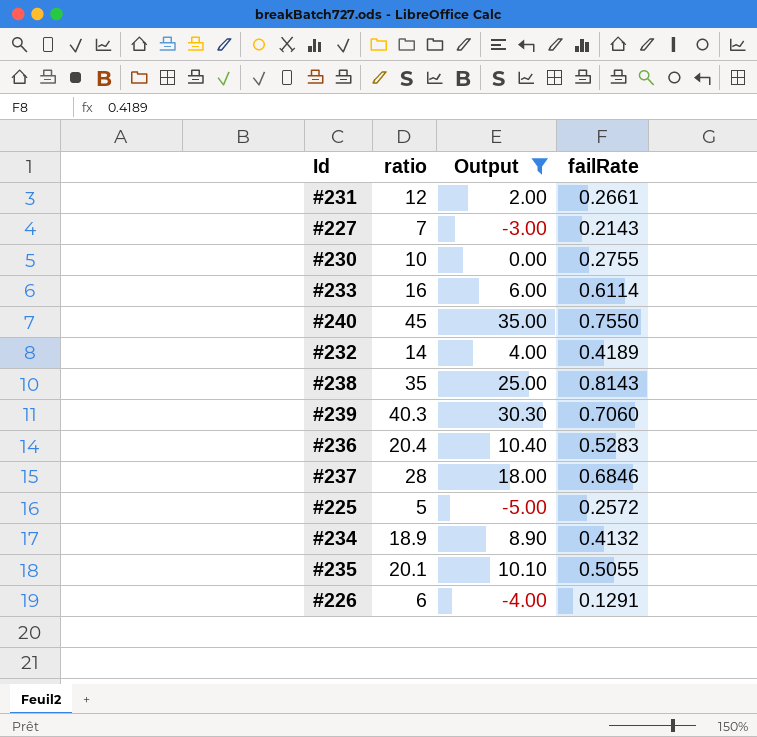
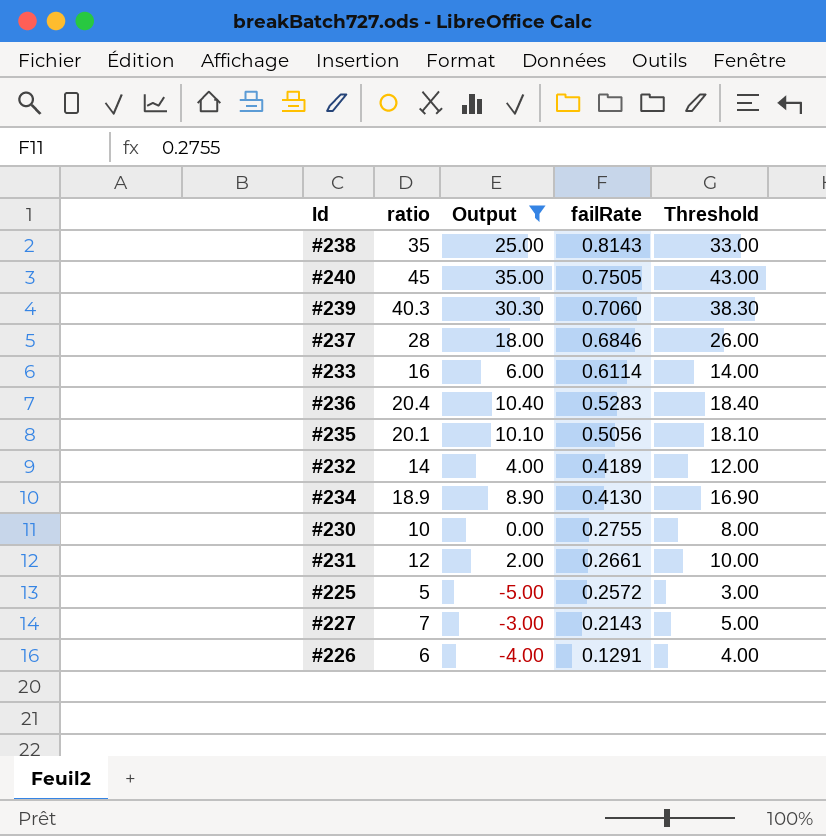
row order: none -> failRate descending
column Threshold | formula: none -> [ratio] - 2
#240 | failRate: 0.7550 -> 0.7505
#235 | failRate: 0.5055 -> 0.5056
#234 | failRate: 0.4132 -> 0.4130

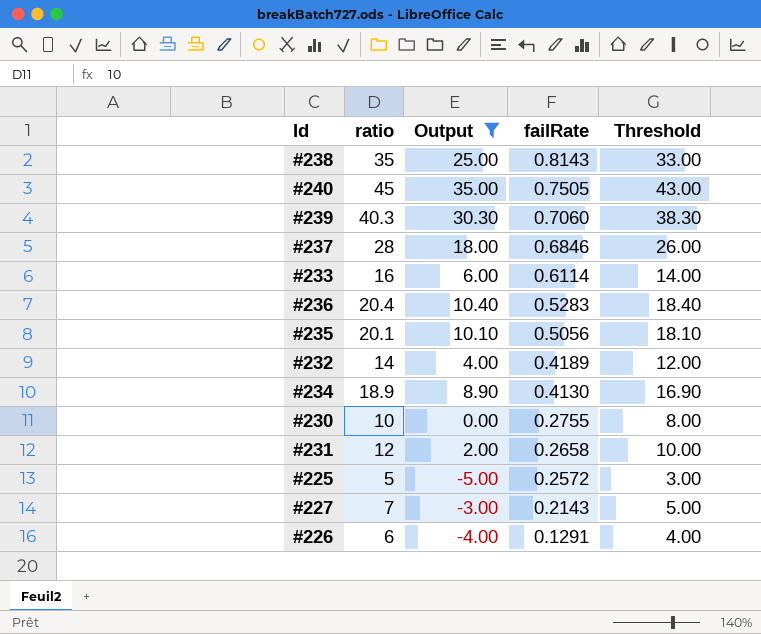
#231 | failRate: 0.2661 -> 0.2658

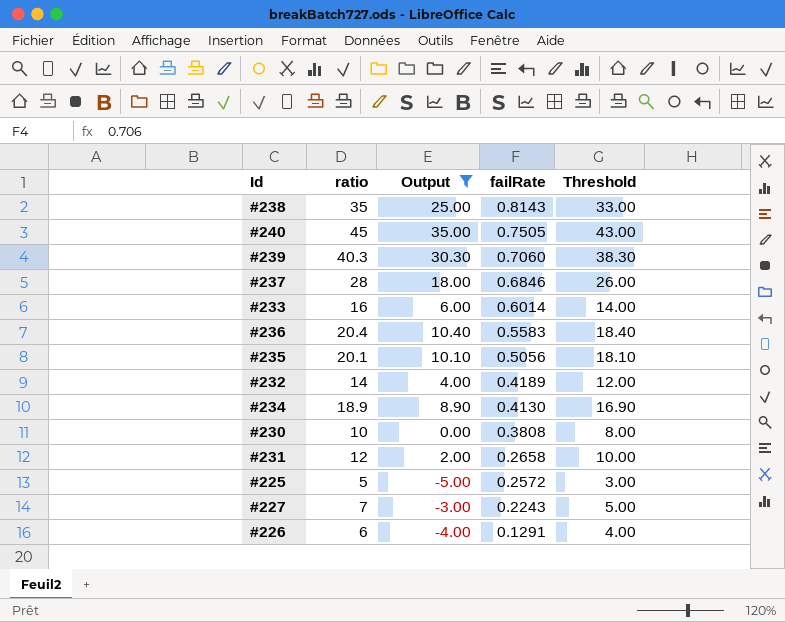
#233 | failRate: 0.6114 -> 0.6014
#236 | failRate: 0.5283 -> 0.5583
#230 | failRate: 0.2755 -> 0.3808
#227 | failRate: 0.2143 -> 0.2243

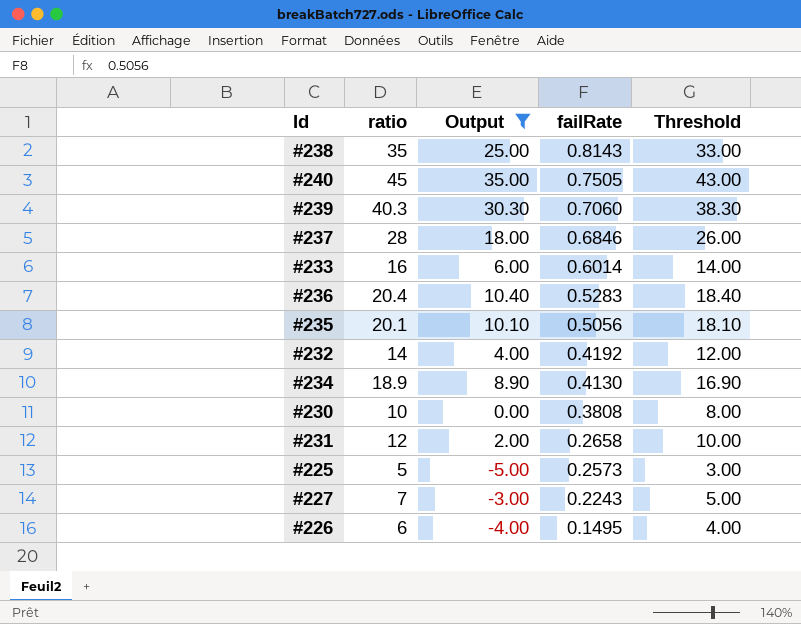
#236 | failRate: 0.5583 -> 0.5283
#232 | failRate: 0.4189 -> 0.4192
#225 | failRate: 0.2572 -> 0.2573
#226 | failRate: 0.1291 -> 0.1495

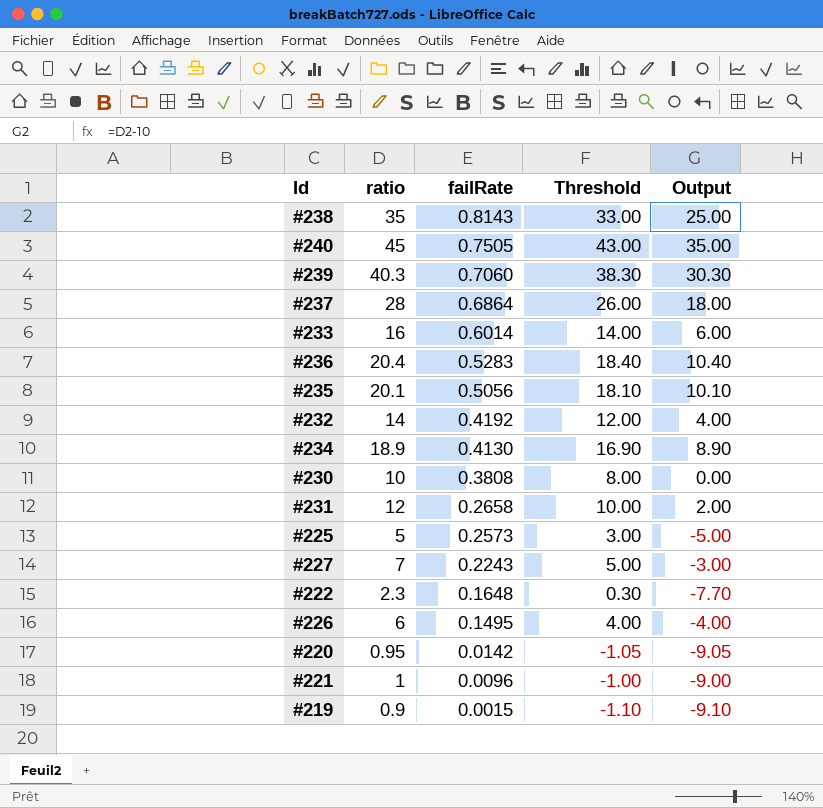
filter: Output >= -5.00 -> none
column Output | position: 3 -> 5
#237 | failRate: 0.6846 -> 0.6864

